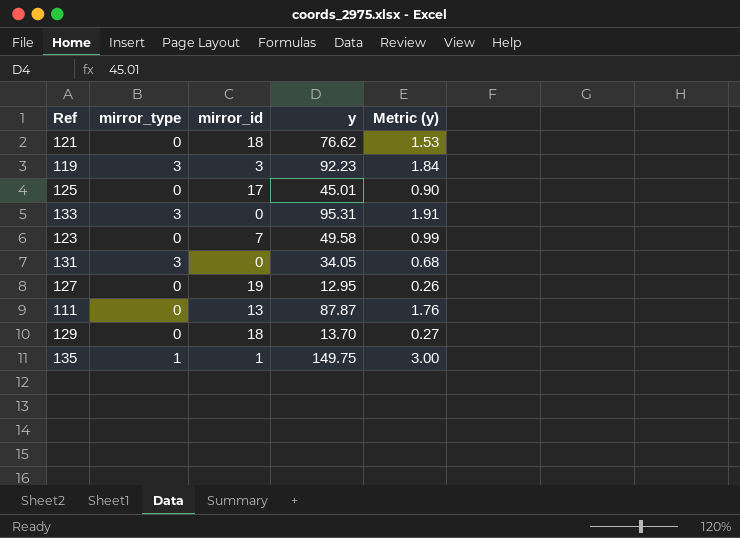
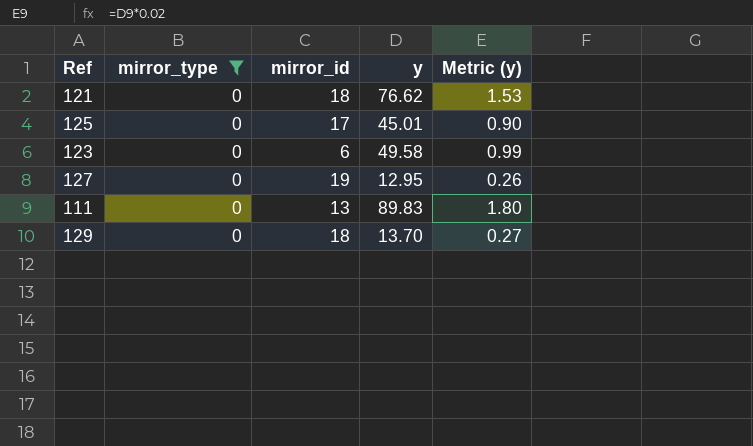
filter: none -> mirror_type = 0
123 | mirror_id: 7 -> 6
111 | y: 87.87 -> 89.83
111 | Metric (y): 1.76 -> 1.80

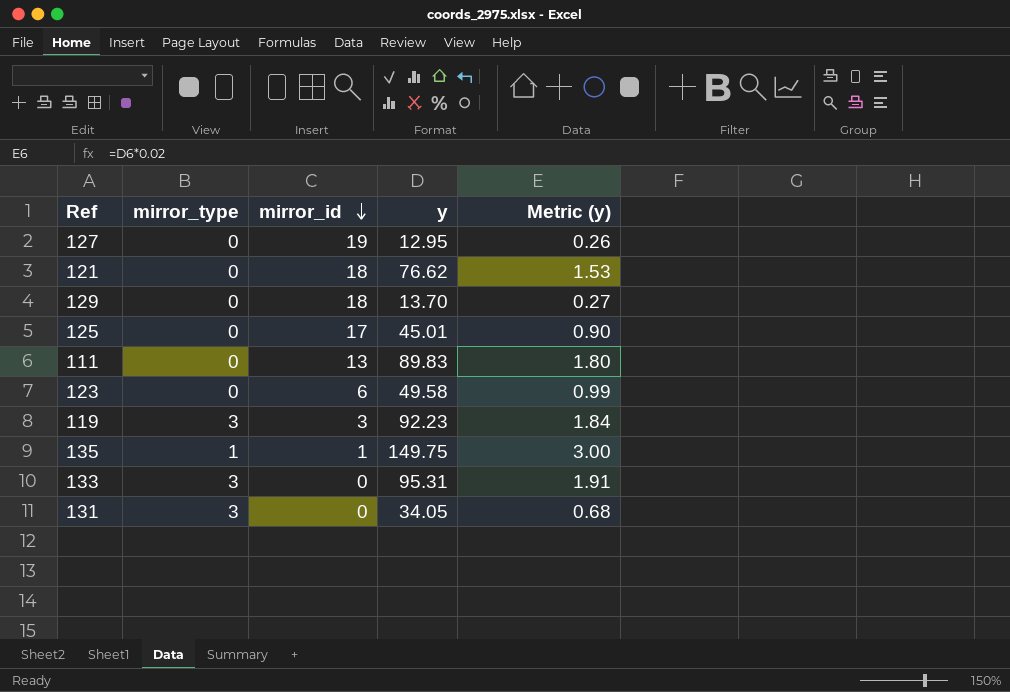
filter: mirror_type = 0 -> none
row order: none -> mirror_id descending

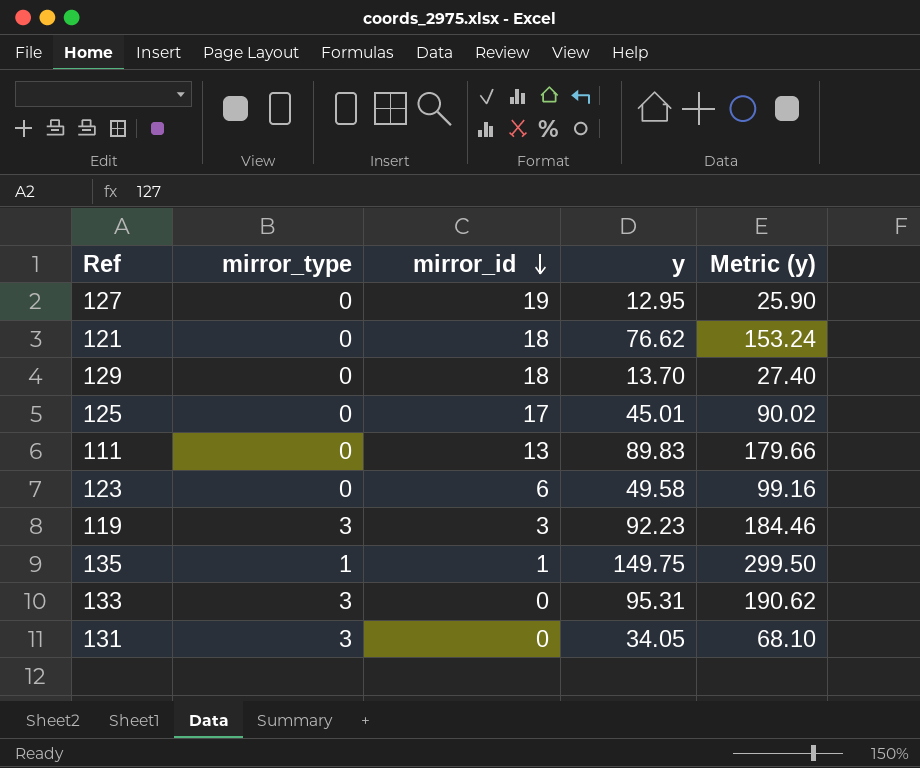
column Metric (y) | formula: [y] * 0.02 -> [y] * 2

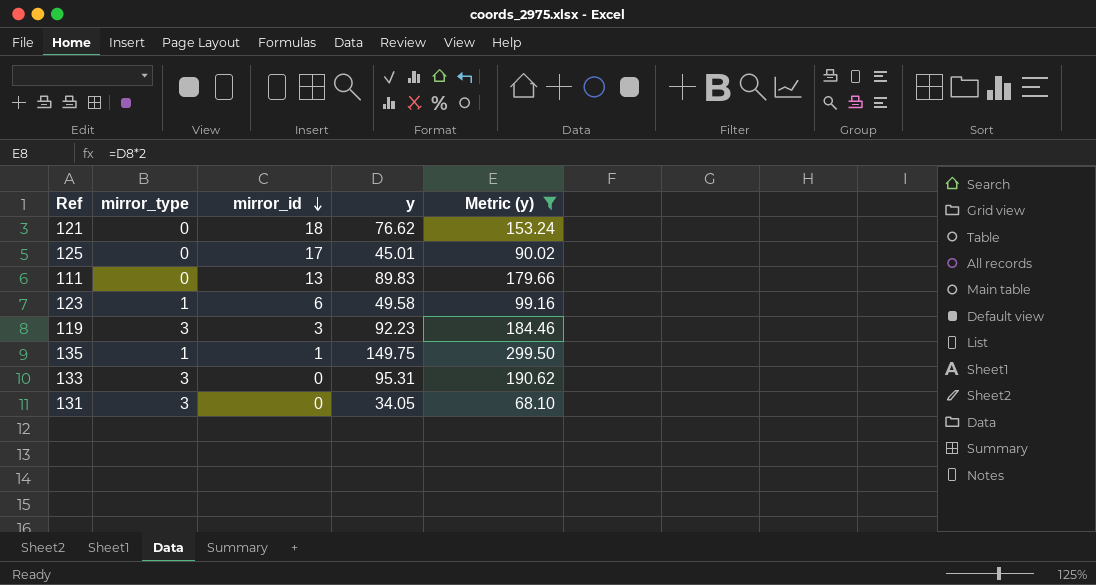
filter: none -> Metric (y) >= 68.10
123 | mirror_type: 0 -> 1

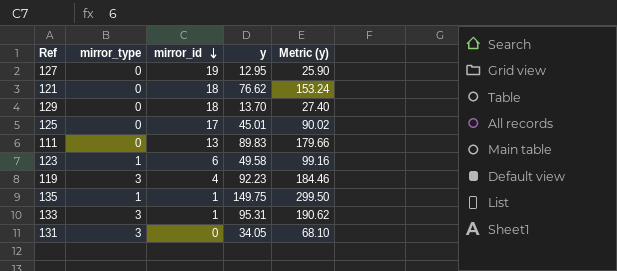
filter: Metric (y) >= 68.10 -> none
119 | mirror_id: 3 -> 4
133 | mirror_id: 0 -> 1

